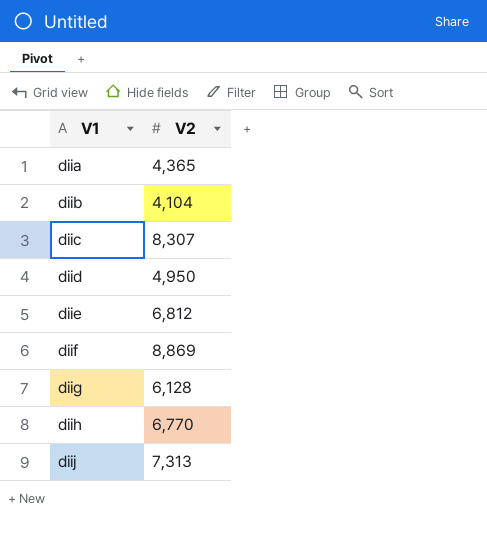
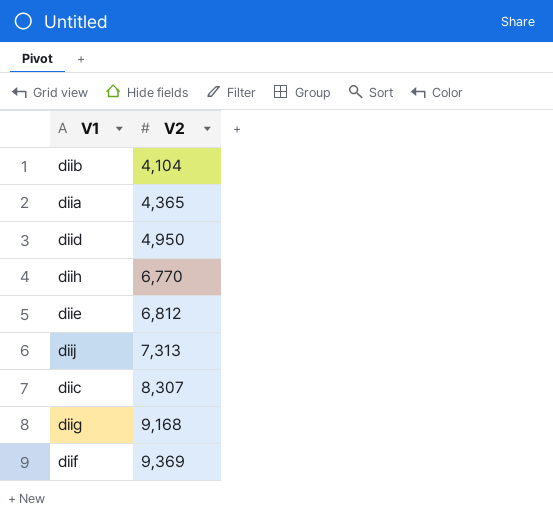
row order: V1 ascending -> V2 ascending
diig | V2: 6,128 -> 9,168
diif | V2: 8,869 -> 9,369

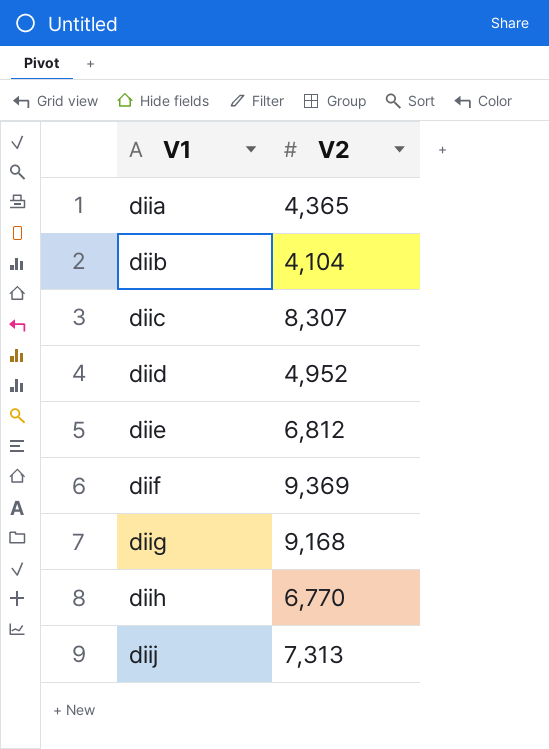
row order: V2 ascending -> V1 ascending
diid | V2: 4,950 -> 4,952

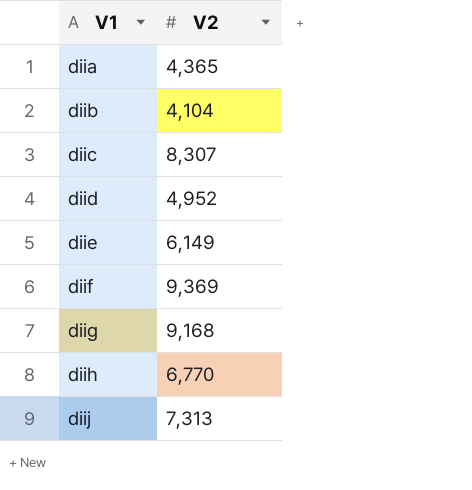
diie | V2: 6,812 -> 6,149

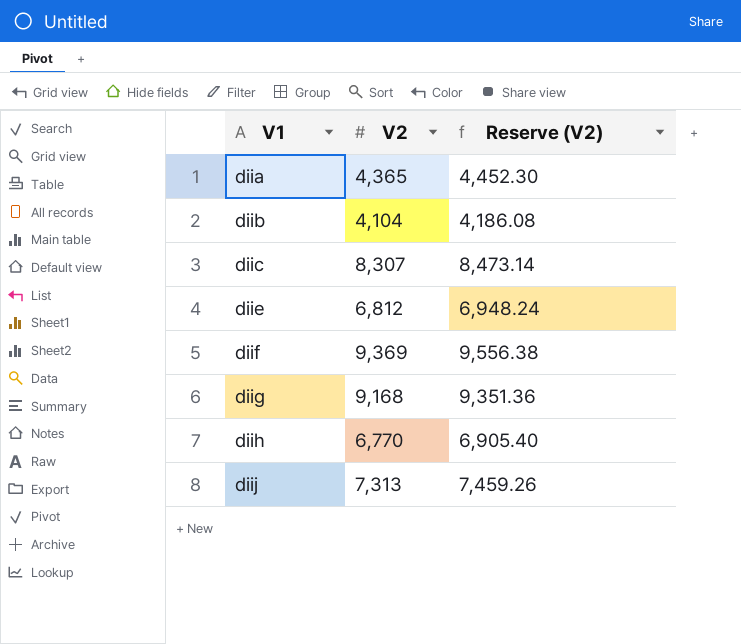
column Reserve (V2) | formula: none -> [V2] * 1.02
row diid: 4,952 -> none
diie | V2: 6,149 -> 6,812

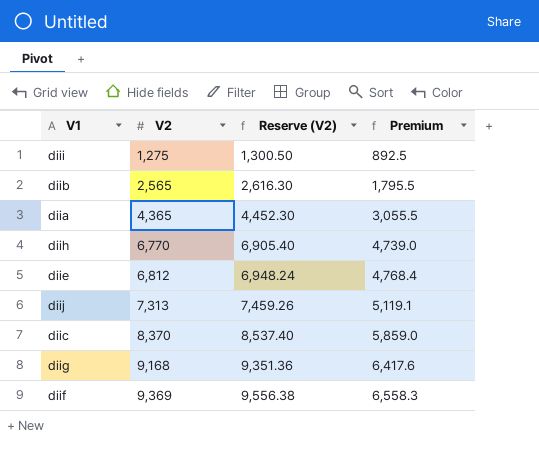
row order: V1 ascending -> V2 ascending
column Premium | formula: none -> [V2] * 0.7
row diii: none -> 1,275 | 1,300.50 | 892.5
diib | V2: 4,104 -> 2,565
diib | Reserve (V2): 4,186.08 -> 2,616.30
diic | V2: 8,307 -> 8,370
diic | Reserve (V2): 8,473.14 -> 8,537.40

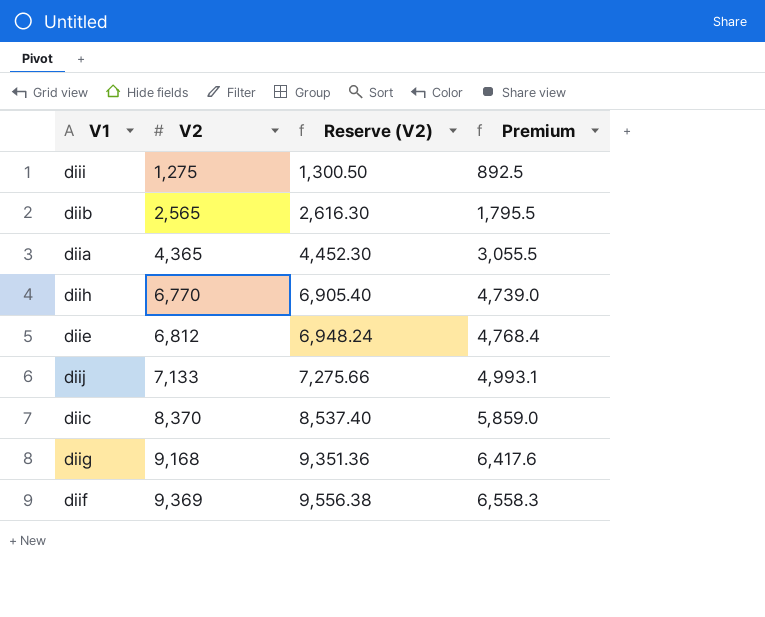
diij | V2: 7,313 -> 7,133
diij | Reserve (V2): 7,459.26 -> 7,275.66
diij | Premium: 5,119.1 -> 4,993.1

